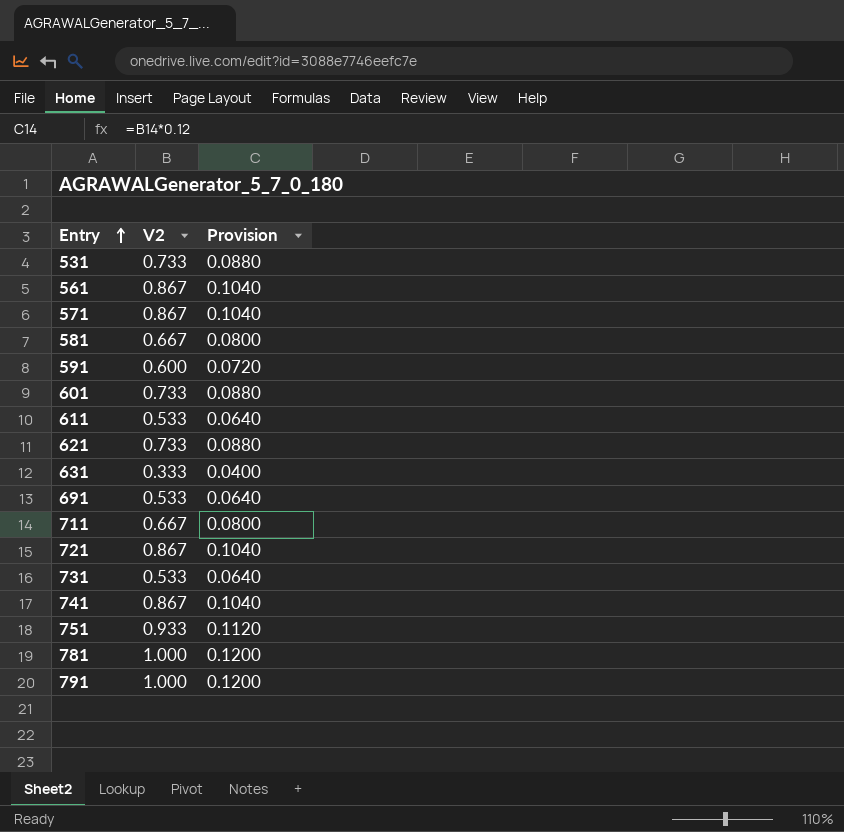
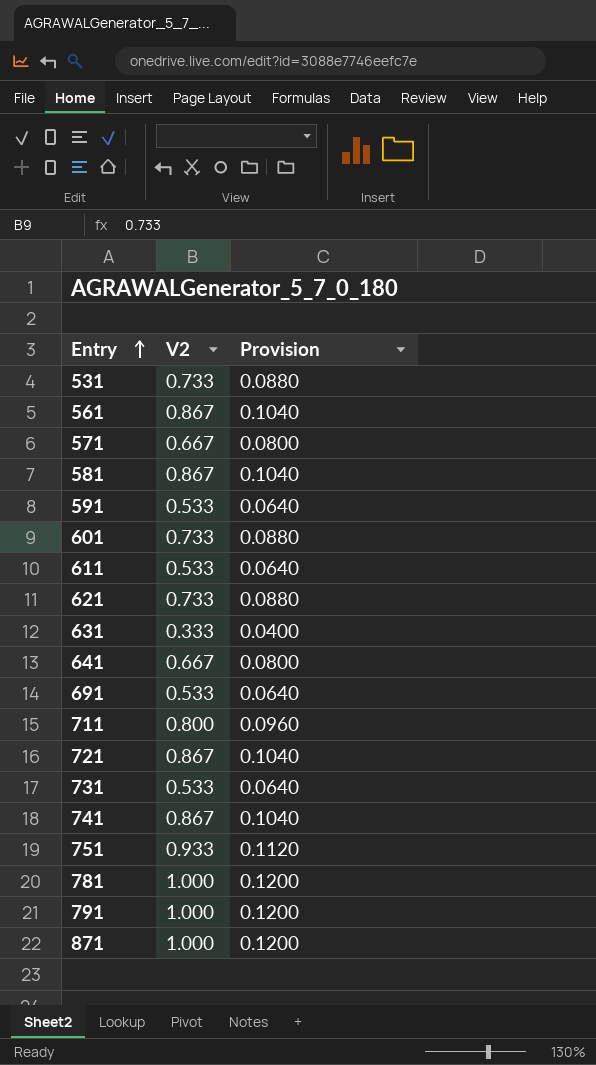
571 | V2: 0.867 -> 0.667
571 | Provision: 0.1040 -> 0.0800
581 | V2: 0.667 -> 0.867
581 | Provision: 0.0800 -> 0.1040
591 | V2: 0.600 -> 0.533
591 | Provision: 0.0720 -> 0.0640
row 641: none -> 0.667 | 0.0800
711 | V2: 0.667 -> 0.800
711 | Provision: 0.0800 -> 0.0960
row 871: none -> 1.000 | 0.1200

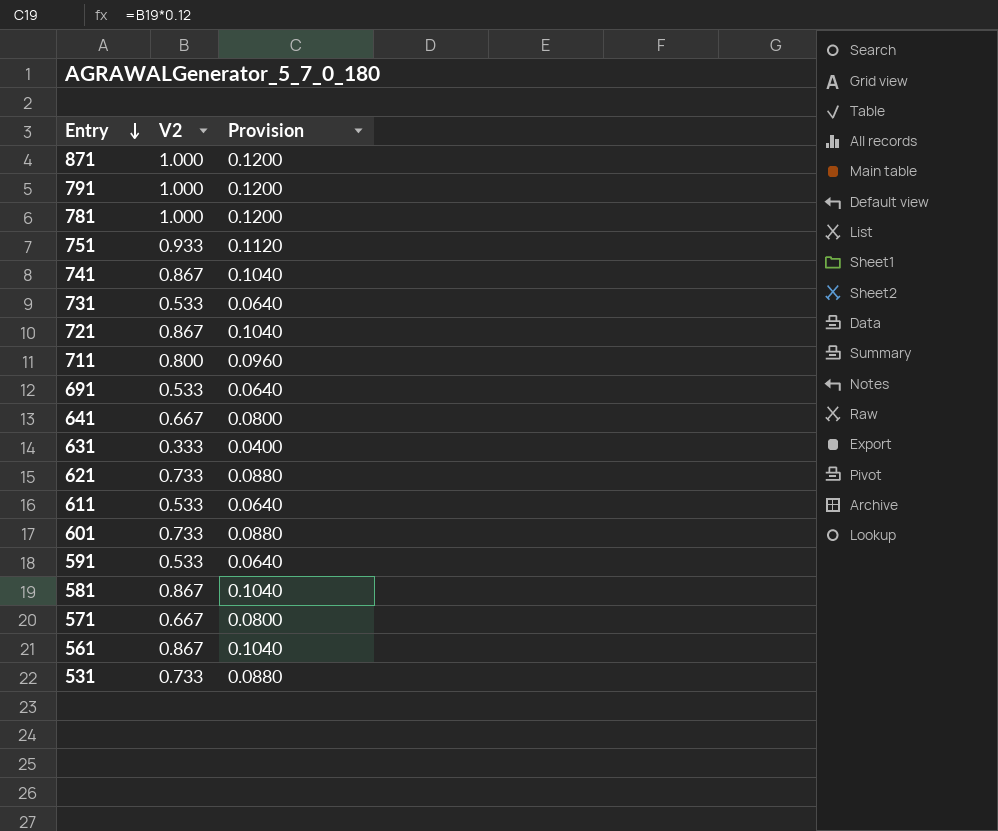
row order: Entry ascending -> Entry descending

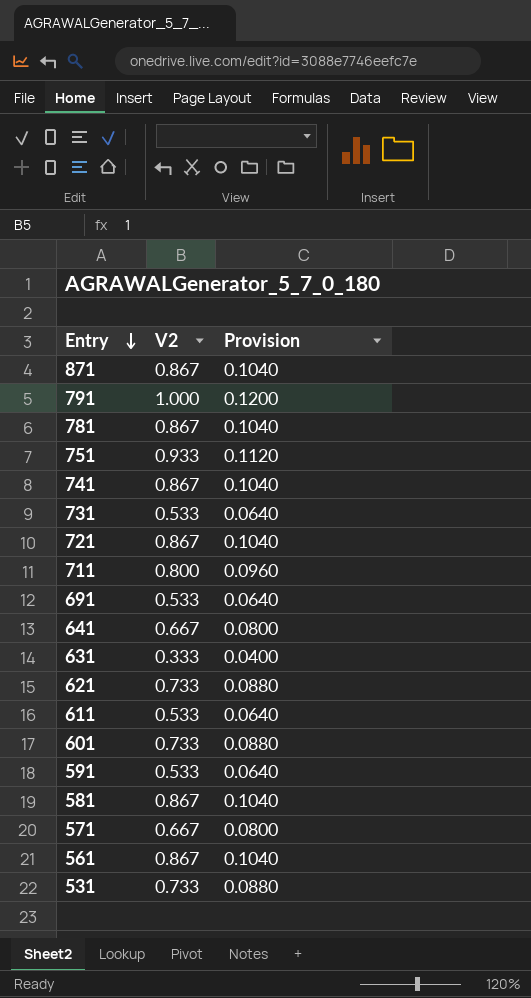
871 | V2: 1.000 -> 0.867
871 | Provision: 0.1200 -> 0.1040
781 | V2: 1.000 -> 0.867
781 | Provision: 0.1200 -> 0.1040

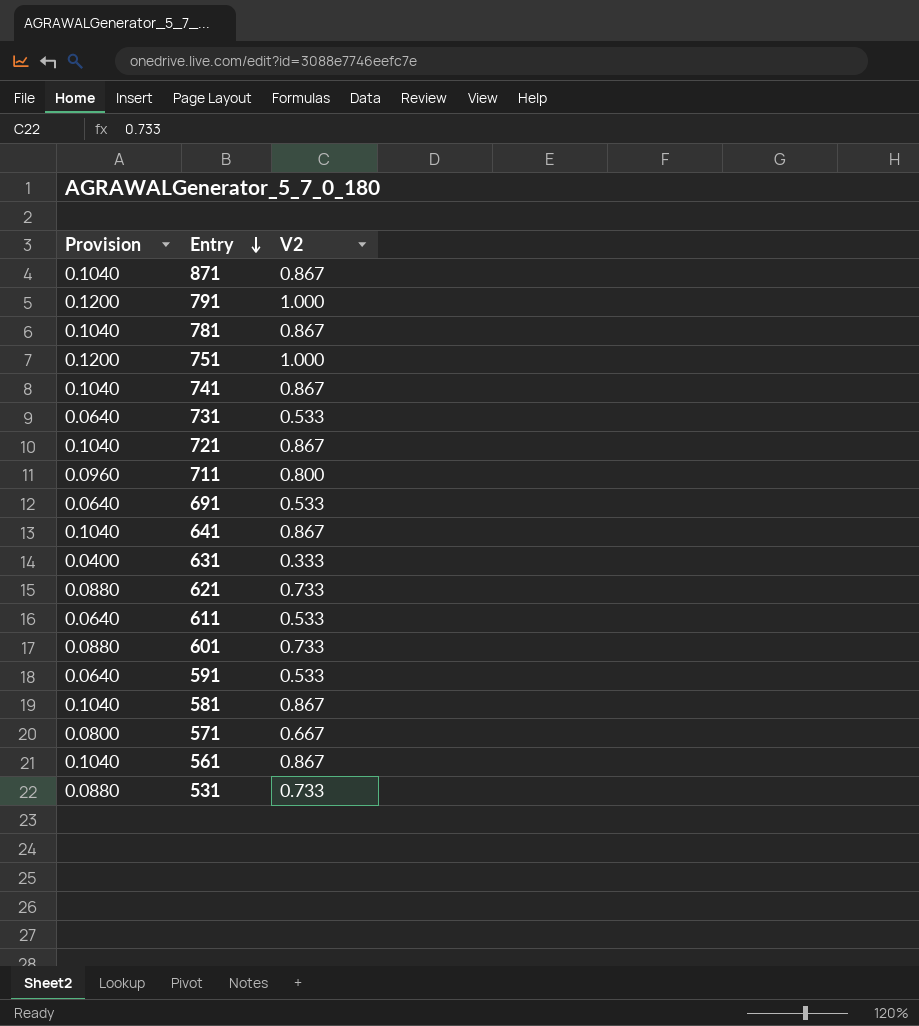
column Provision | position: 3 -> 1
751 | Provision: 0.1120 -> 0.1200
751 | V2: 0.933 -> 1.000
641 | Provision: 0.0800 -> 0.1040
641 | V2: 0.667 -> 0.867

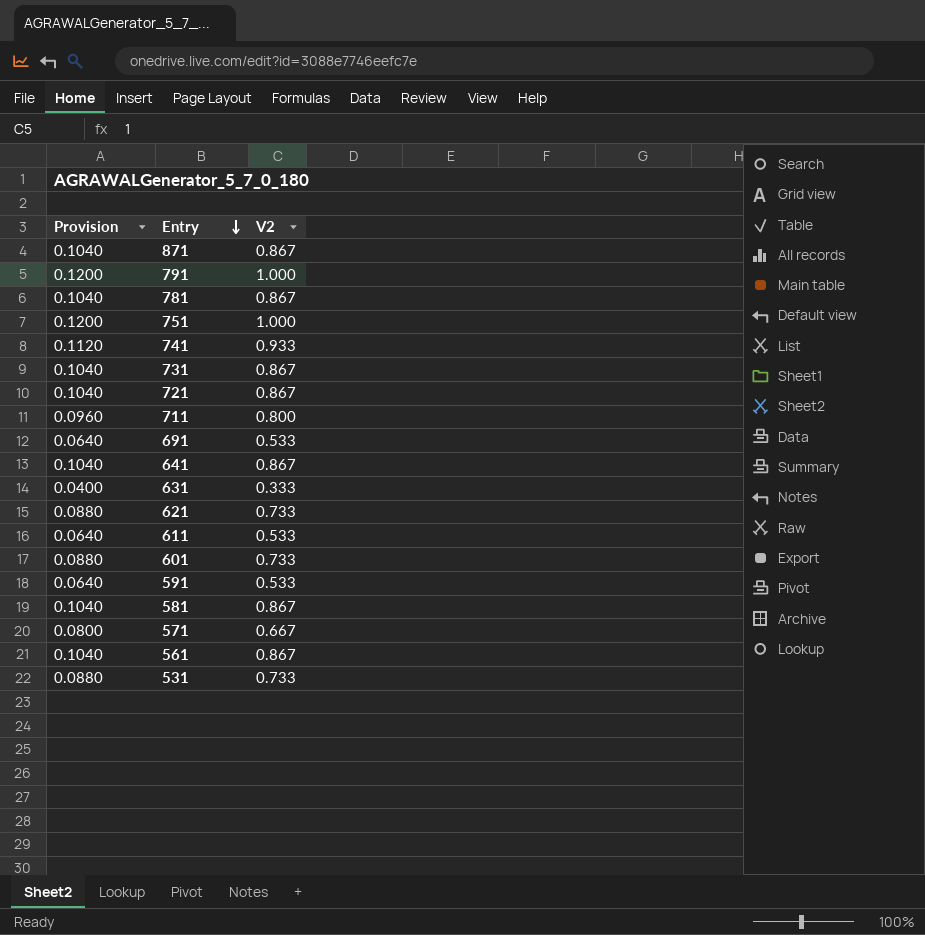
741 | Provision: 0.1040 -> 0.1120
741 | V2: 0.867 -> 0.933
731 | Provision: 0.0640 -> 0.1040
731 | V2: 0.533 -> 0.867

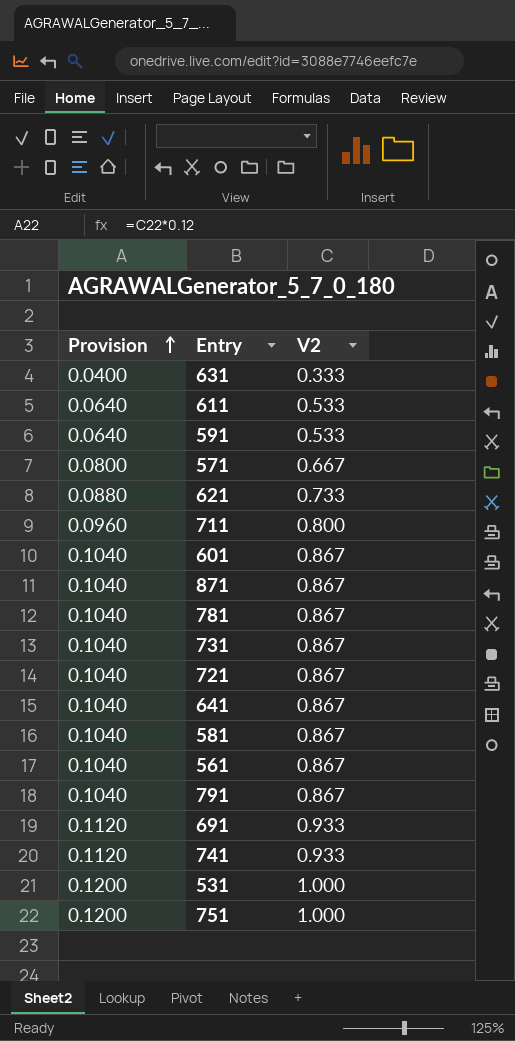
row order: Entry descending -> Provision ascending
601 | Provision: 0.0880 -> 0.1040
601 | V2: 0.733 -> 0.867
791 | Provision: 0.1200 -> 0.1040
791 | V2: 1.000 -> 0.867
691 | Provision: 0.0640 -> 0.1120
691 | V2: 0.533 -> 0.933
531 | Provision: 0.0880 -> 0.1200
531 | V2: 0.733 -> 1.000

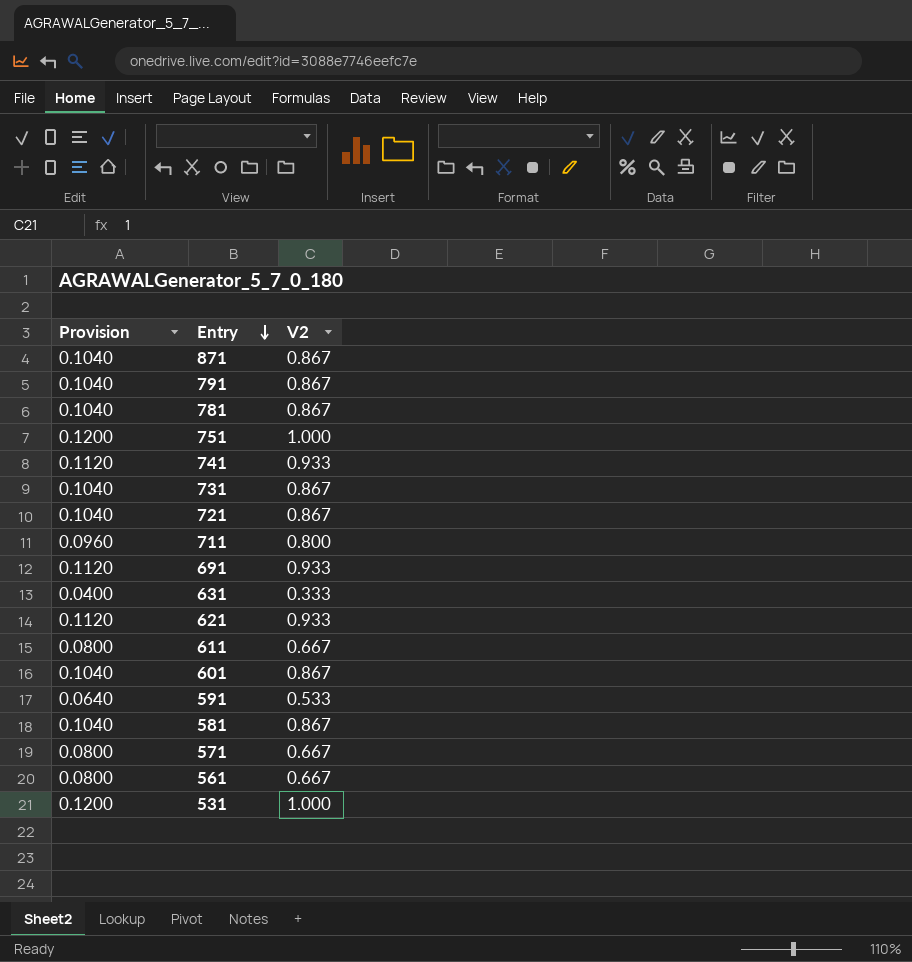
row order: Provision ascending -> Entry descending
row 641: 0.1040 | 0.867 -> none
621 | Provision: 0.0880 -> 0.1120
621 | V2: 0.733 -> 0.933
611 | Provision: 0.0640 -> 0.0800
611 | V2: 0.533 -> 0.667
561 | Provision: 0.1040 -> 0.0800
561 | V2: 0.867 -> 0.667

